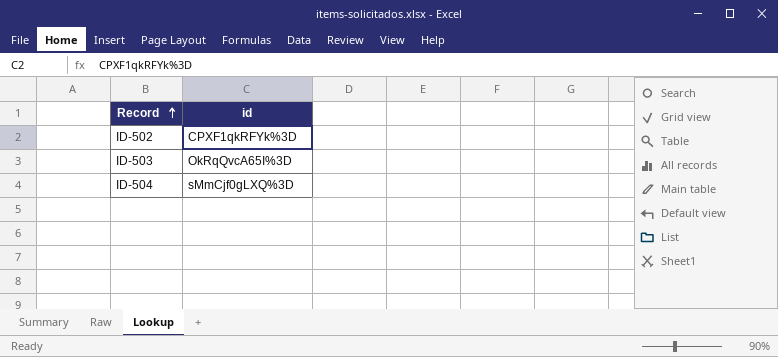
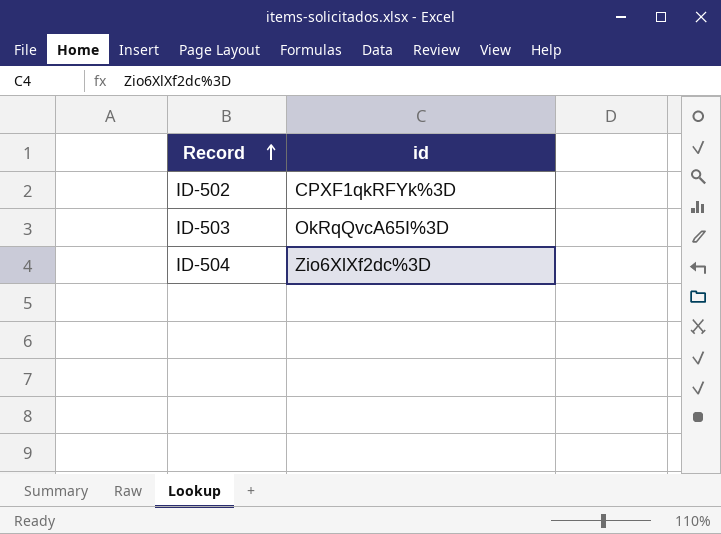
ID-504 | id: sMmCjf0gLXQ%3D -> Zio6XlXf2dc%3D

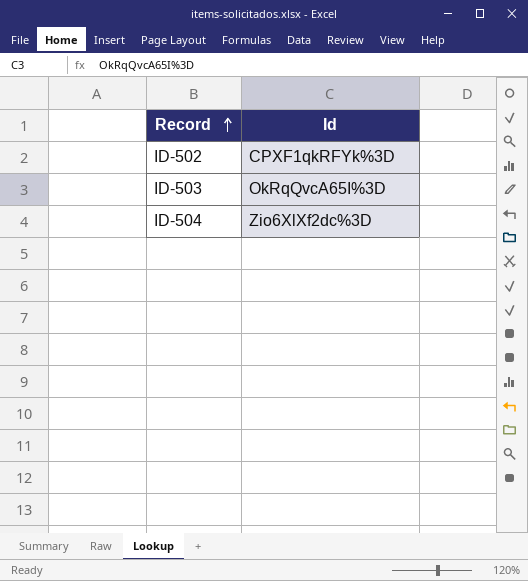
column name: id -> Id

